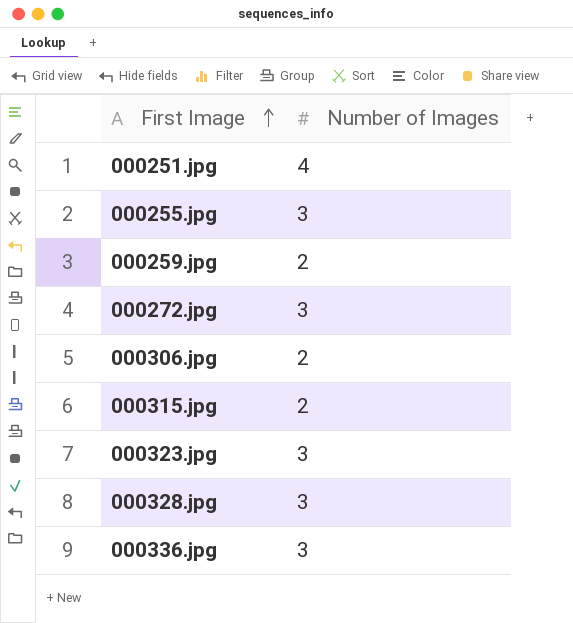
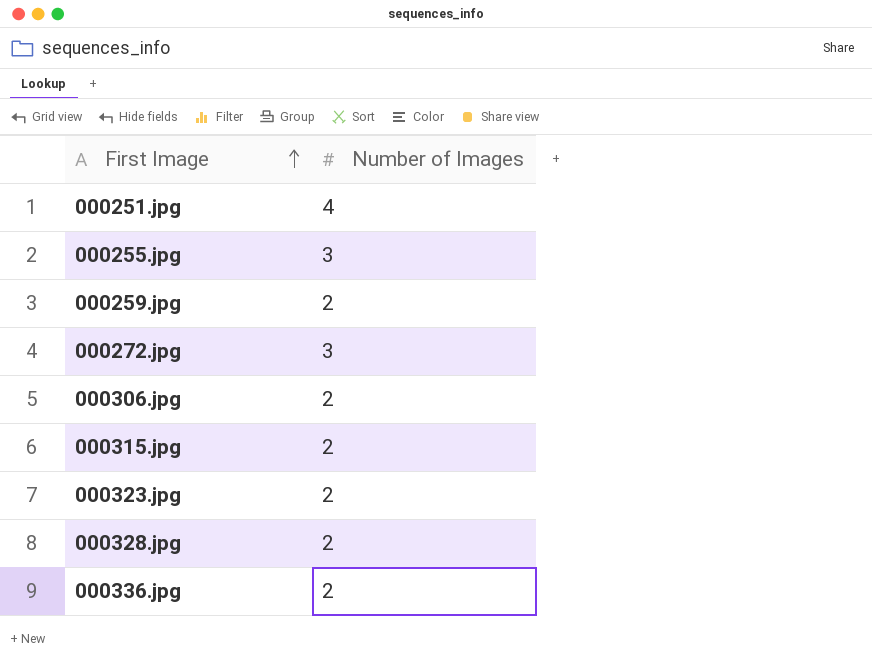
000323.jpg | Number of Images: 3 -> 2
000328.jpg | Number of Images: 3 -> 2
000336.jpg | Number of Images: 3 -> 2

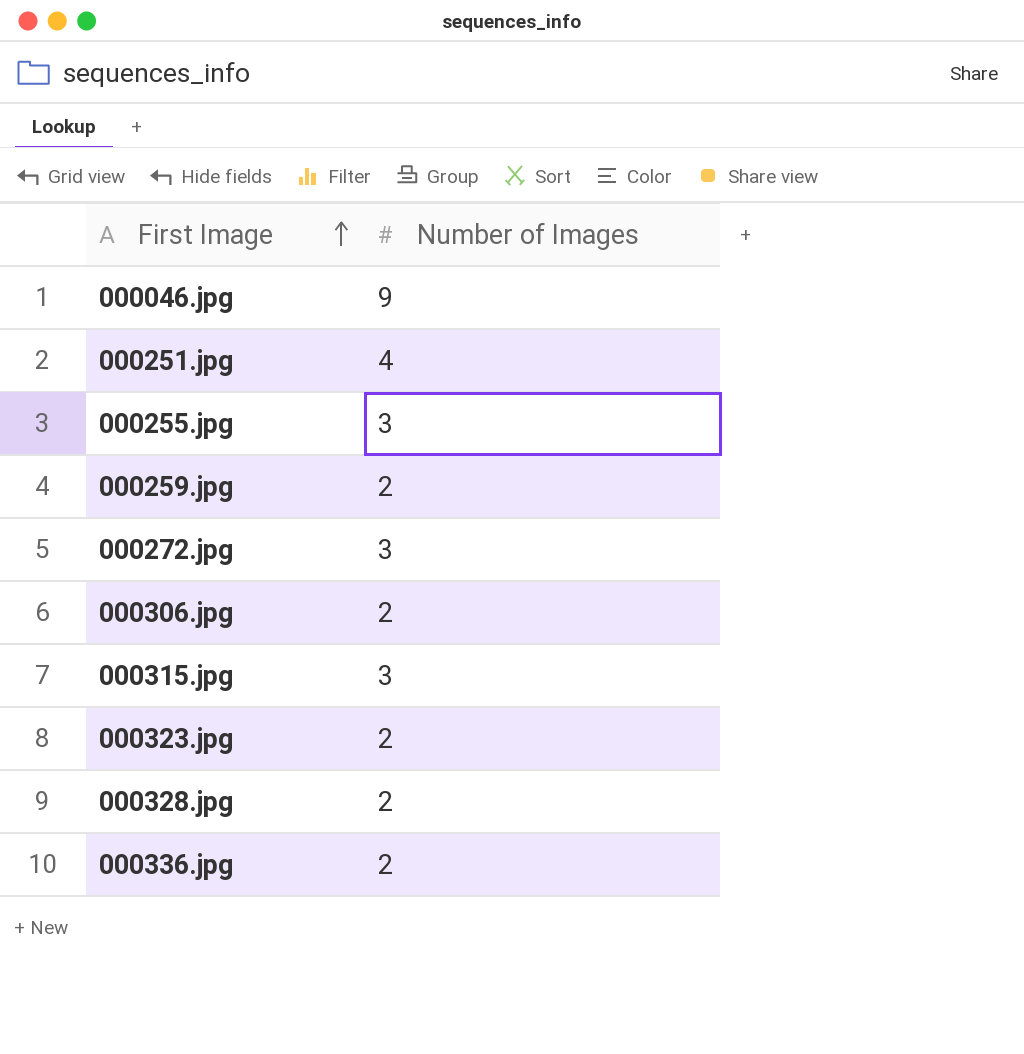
row 000046.jpg: none -> 9
000315.jpg | Number of Images: 2 -> 3

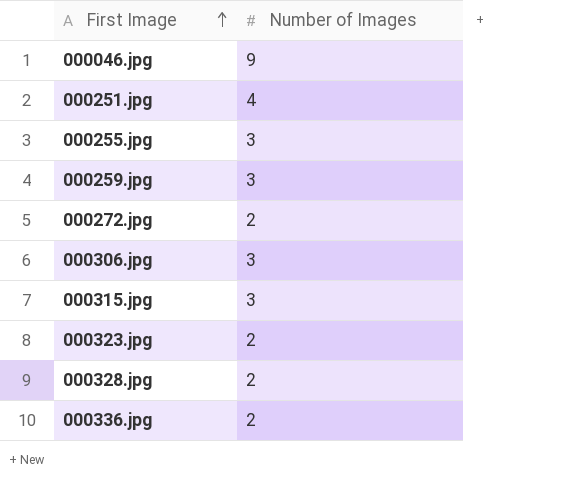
000259.jpg | Number of Images: 2 -> 3
000272.jpg | Number of Images: 3 -> 2
000306.jpg | Number of Images: 2 -> 3

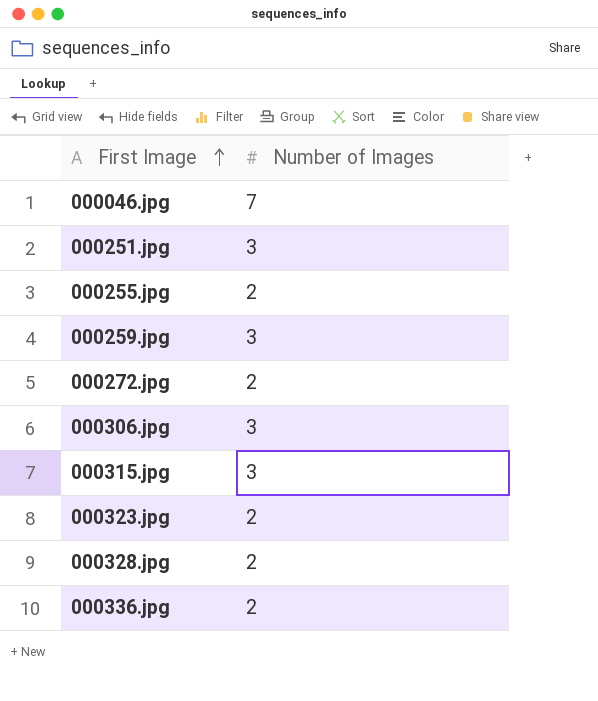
000046.jpg | Number of Images: 9 -> 7
000251.jpg | Number of Images: 4 -> 3
000255.jpg | Number of Images: 3 -> 2

